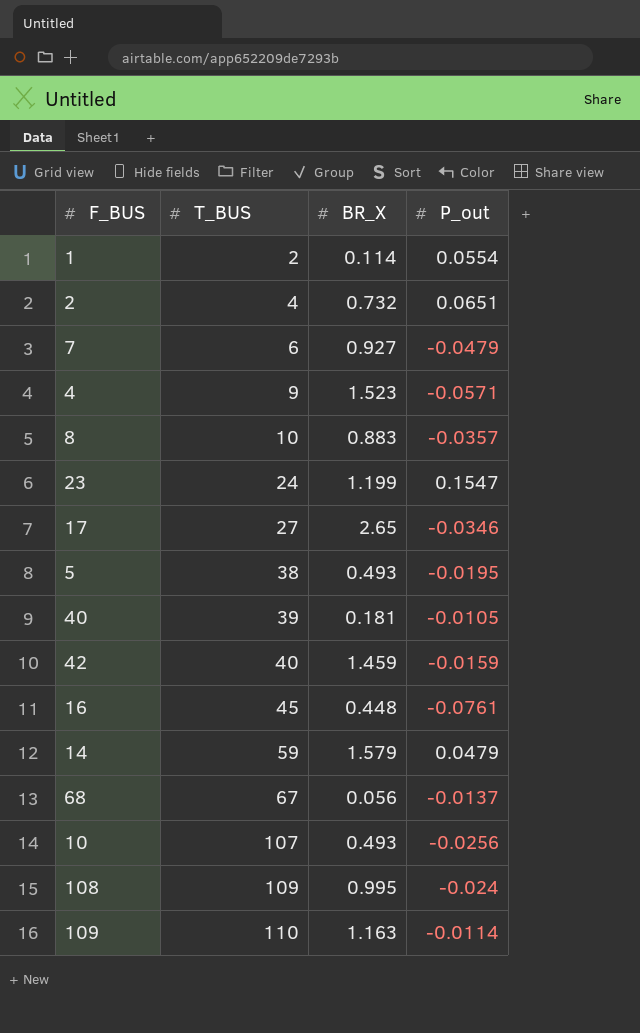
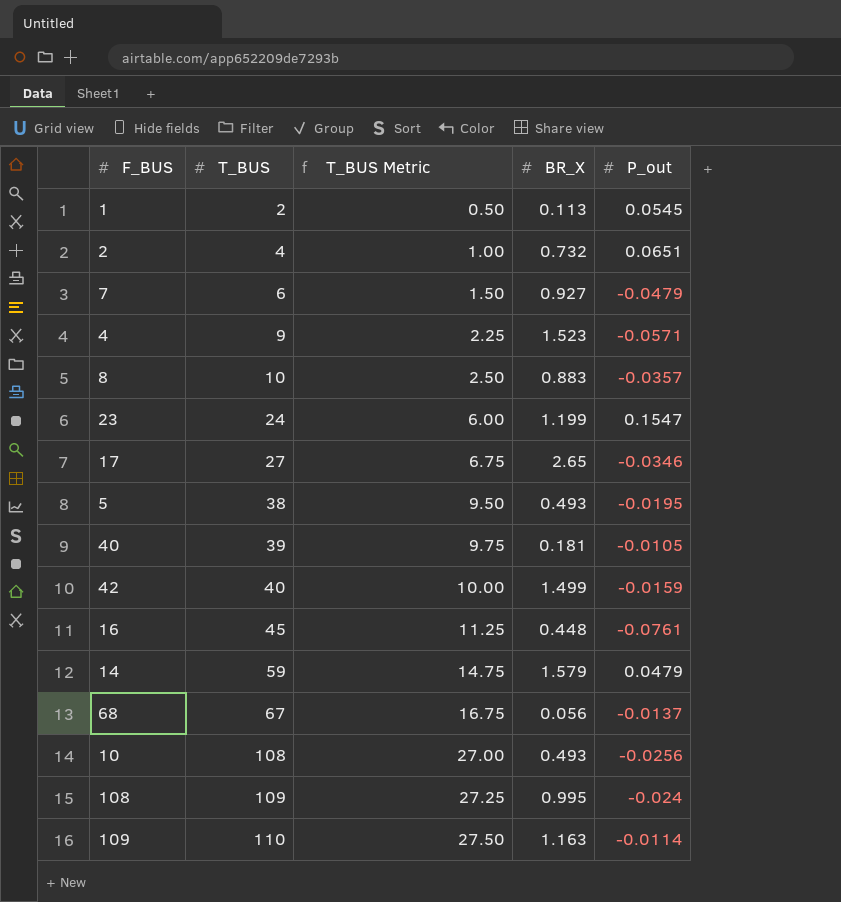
column T_BUS Metric | formula: none -> [T_BUS] * 0.25
1 | BR_X: 0.114 -> 0.113
1 | P_out: 0.0554 -> 0.0545
42 | BR_X: 1.459 -> 1.499
10 | T_BUS: 107 -> 108

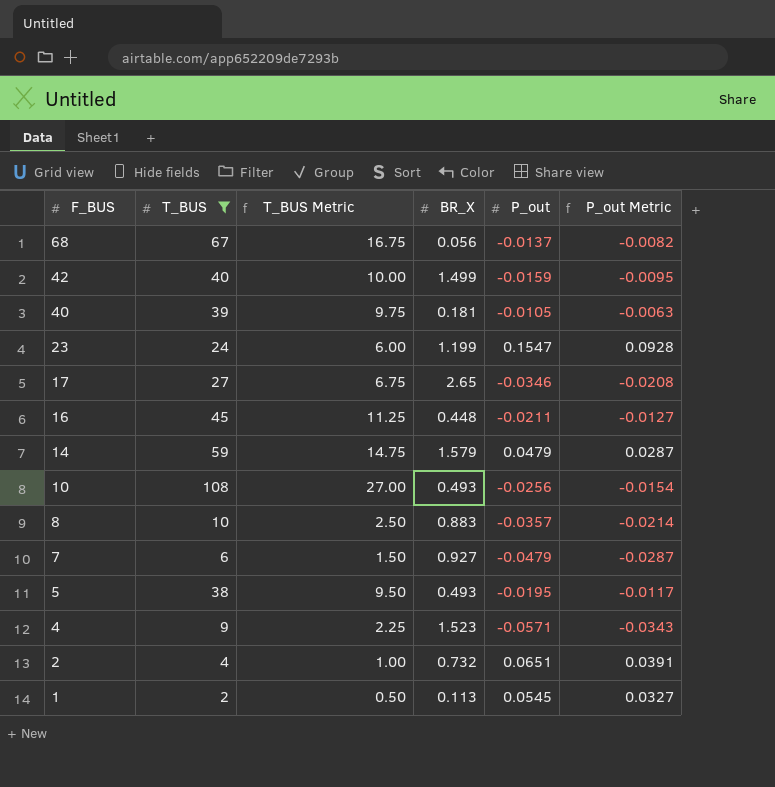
filter: none -> T_BUS <= 108
row order: T_BUS ascending -> F_BUS descending
column P_out Metric | formula: none -> [P_out] * 0.6
16 | P_out: -0.0761 -> -0.0211

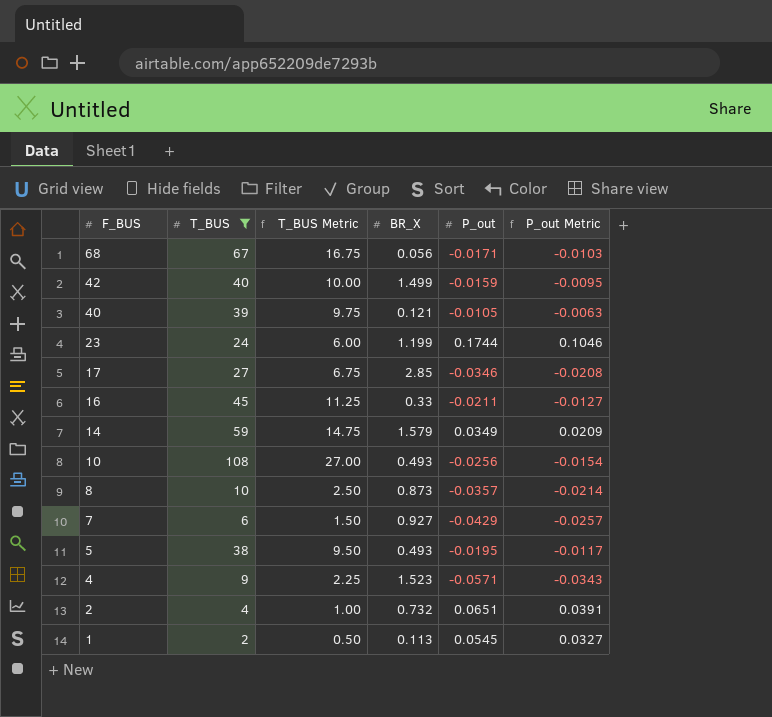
68 | P_out: -0.0137 -> -0.0171
68 | P_out Metric: -0.0082 -> -0.0103
40 | BR_X: 0.181 -> 0.121
23 | P_out: 0.1547 -> 0.1744
23 | P_out Metric: 0.0928 -> 0.1046
17 | BR_X: 2.65 -> 2.85
16 | BR_X: 0.448 -> 0.33
14 | P_out: 0.0479 -> 0.0349
14 | P_out Metric: 0.0287 -> 0.0209
8 | BR_X: 0.883 -> 0.873
7 | P_out: -0.0479 -> -0.0429
7 | P_out Metric: -0.0287 -> -0.0257

